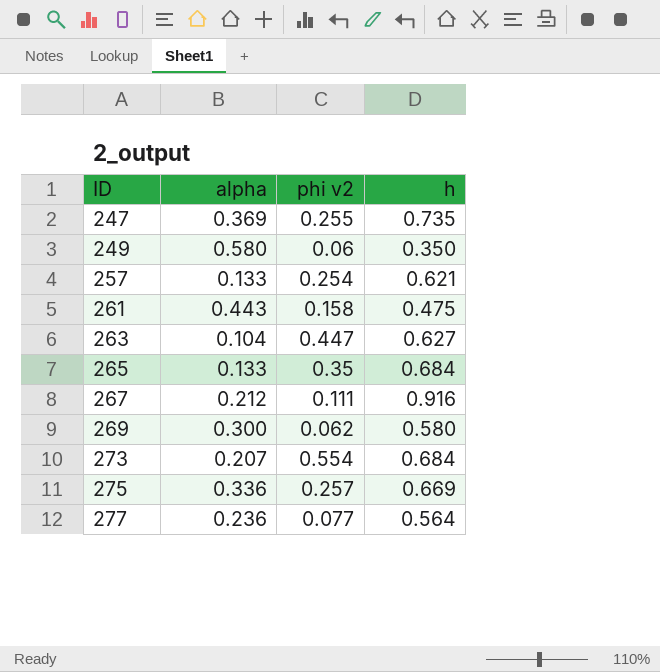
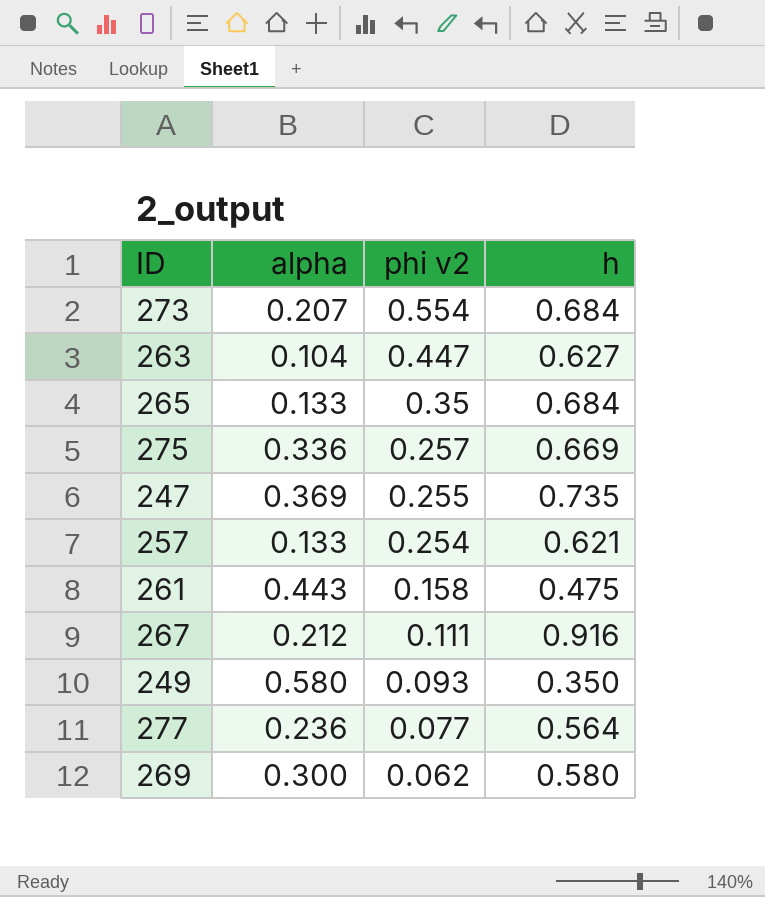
row order: ID ascending -> phi v2 descending
249 | phi v2: 0.06 -> 0.093

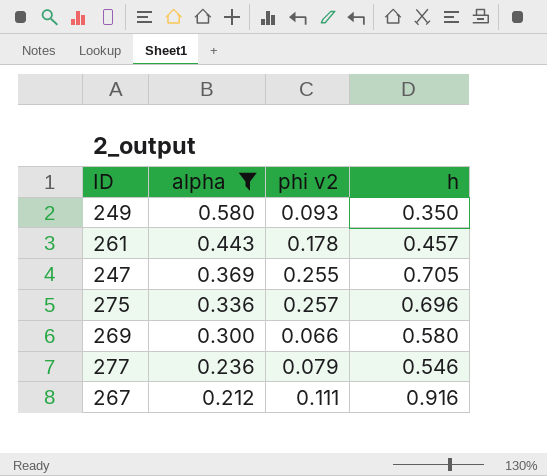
filter: none -> alpha >= 0.212
row order: phi v2 descending -> alpha descending
261 | phi v2: 0.158 -> 0.178
261 | h: 0.475 -> 0.457
247 | h: 0.735 -> 0.705
275 | h: 0.669 -> 0.696
269 | phi v2: 0.062 -> 0.066
277 | phi v2: 0.077 -> 0.079
277 | h: 0.564 -> 0.546

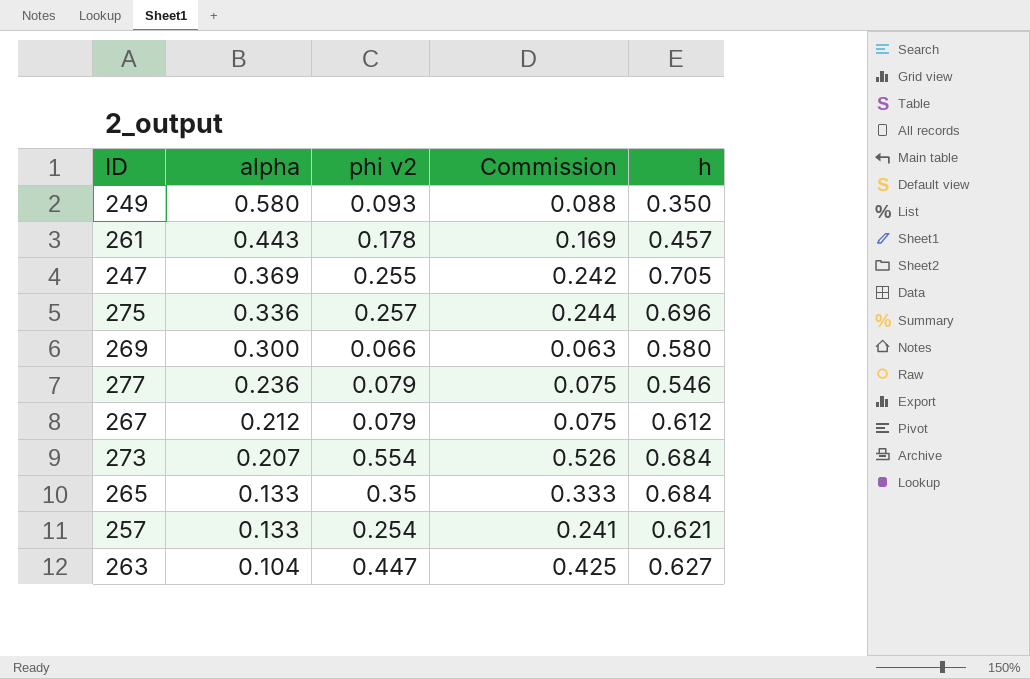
filter: alpha >= 0.212 -> none
column Commission | formula: none -> [phi v2] * 0.95
267 | phi v2: 0.111 -> 0.079
267 | h: 0.916 -> 0.612

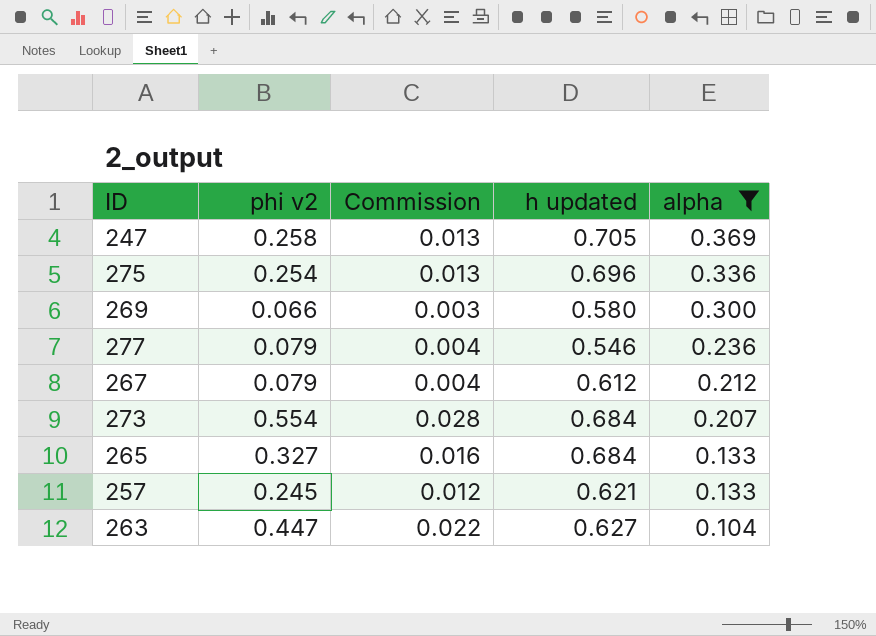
filter: none -> alpha <= 0.369
column Commission | formula: [phi v2] * 0.95 -> [phi v2] * 0.05
column name: h -> h updated
column alpha | position: 2 -> 5
247 | phi v2: 0.255 -> 0.258
275 | phi v2: 0.257 -> 0.254
265 | phi v2: 0.35 -> 0.327
257 | phi v2: 0.254 -> 0.245

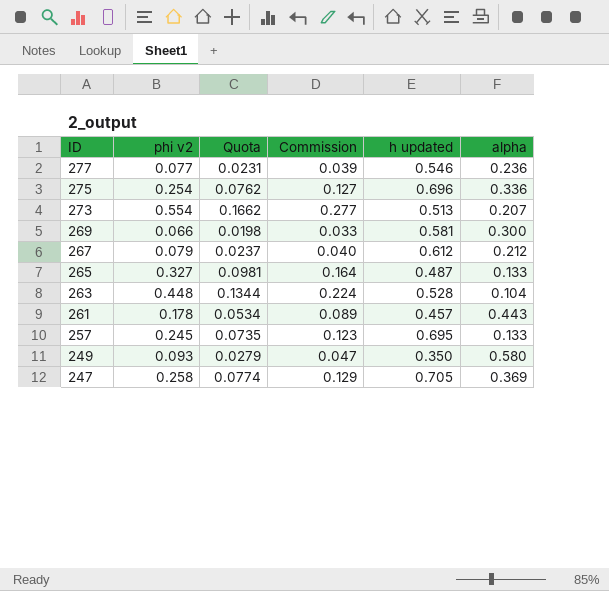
filter: alpha <= 0.369 -> none
row order: alpha descending -> ID descending
column Quota | formula: none -> [phi v2] * 0.3
column Commission | formula: [phi v2] * 0.05 -> [phi v2] * 0.5
277 | phi v2: 0.079 -> 0.077
273 | h updated: 0.684 -> 0.513
269 | h updated: 0.580 -> 0.581
265 | h updated: 0.684 -> 0.487
263 | phi v2: 0.447 -> 0.448
263 | h updated: 0.627 -> 0.528
257 | h updated: 0.621 -> 0.695

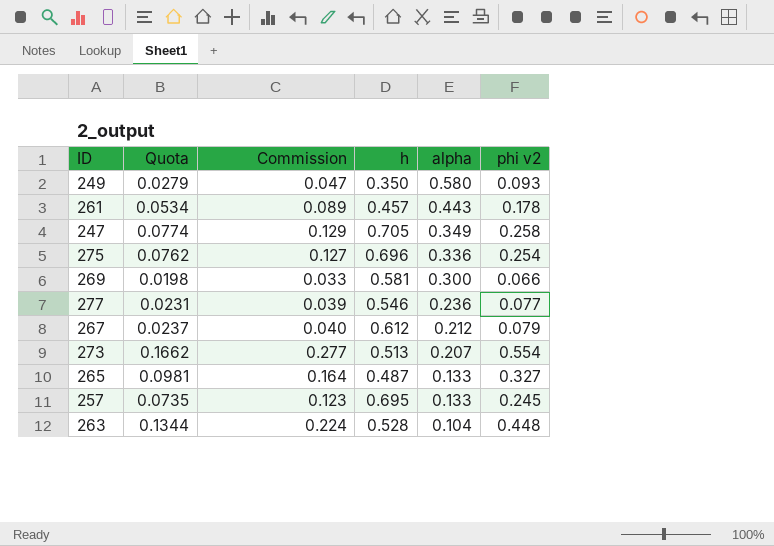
row order: ID descending -> alpha descending
column name: h updated -> h
column phi v2 | position: 2 -> 6
247 | alpha: 0.369 -> 0.349

